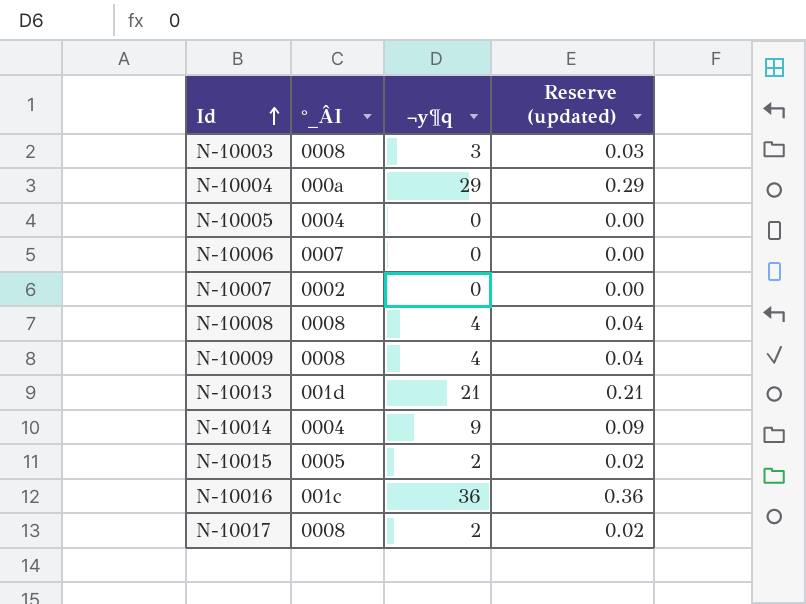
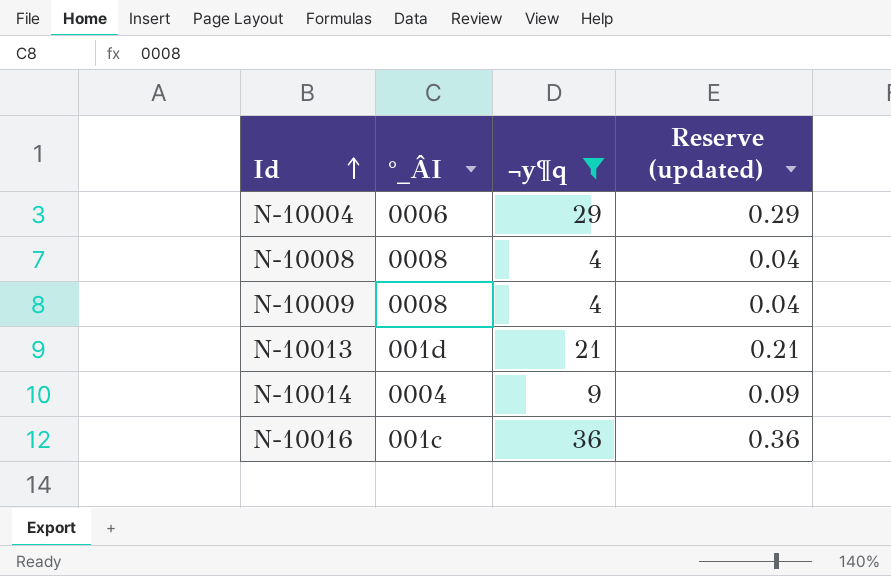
filter: none -> ¬y¶q >= 4
N-10004 | °_ÂI: 000a -> 0006

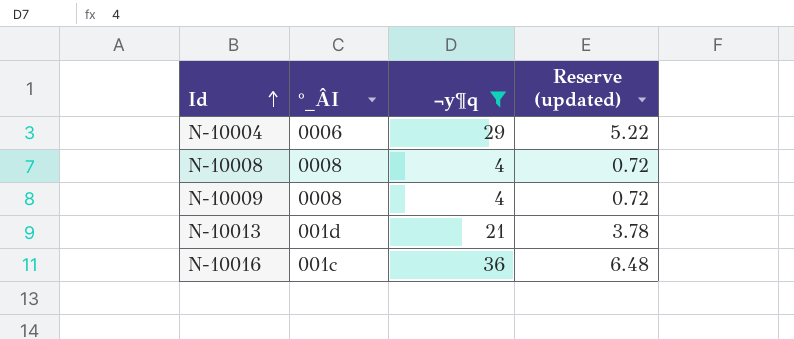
column Reserve (updated) | formula: [¬y¶q] * 0.01 -> [¬y¶q] * 0.18
row N-10014: 0004 | 9 | 0.09 -> none

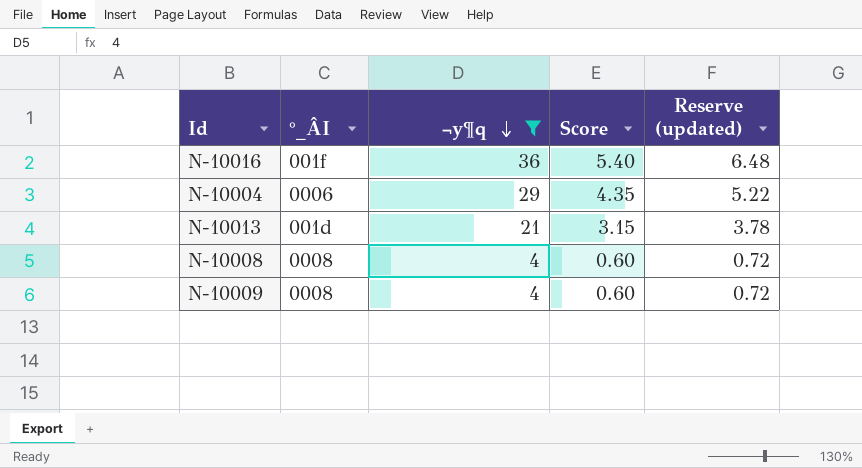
row order: Id ascending -> ¬y¶q descending
column Score | formula: none -> [¬y¶q] * 0.15
N-10016 | °_ÂI: 001c -> 001f

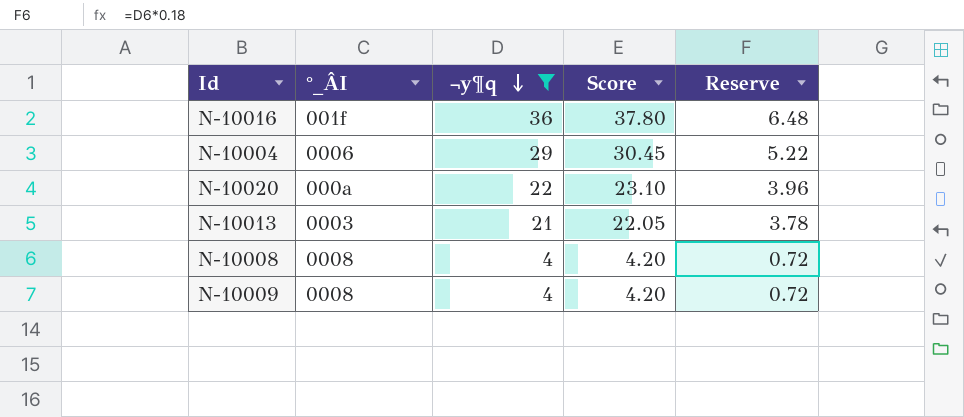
column Score | formula: [¬y¶q] * 0.15 -> [¬y¶q] * 1.05
column name: Reserve (updated) -> Reserve
row N-10020: none -> 000a | 22 | 23.10 | 3.96
N-10013 | °_ÂI: 001d -> 0003

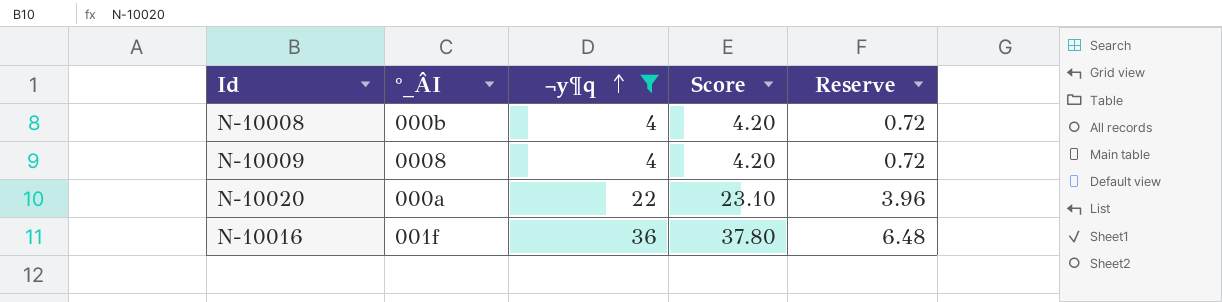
row order: ¬y¶q descending -> ¬y¶q ascending
row N-10004: 0006 | 29 | 30.45 | 5.22 -> none
row N-10013: 0003 | 21 | 22.05 | 3.78 -> none
N-10008 | °_ÂI: 0008 -> 000b

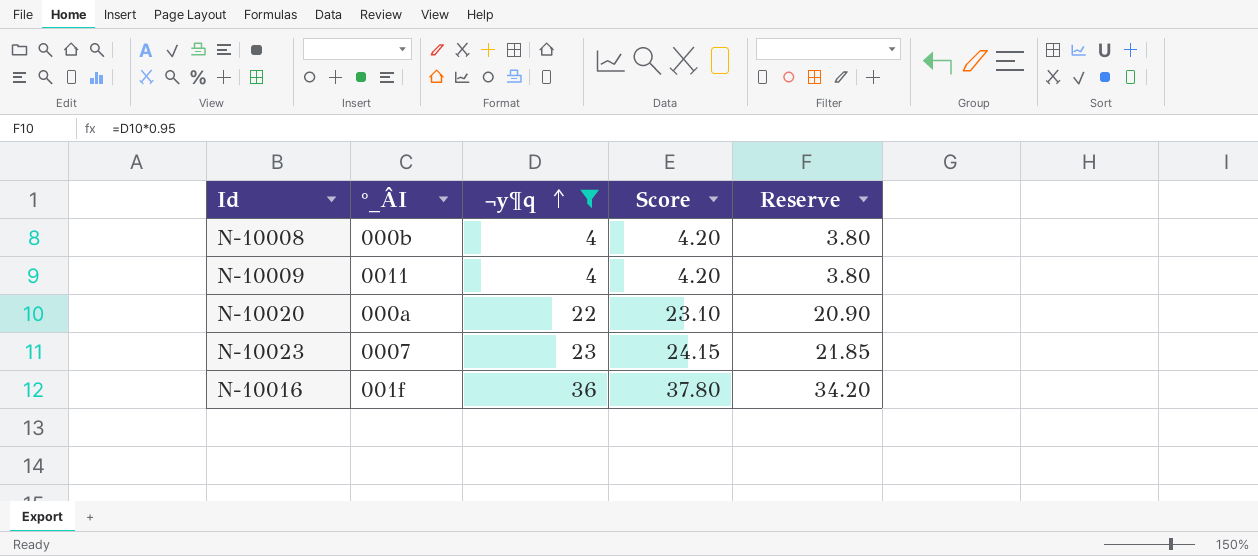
column Reserve | formula: [¬y¶q] * 0.18 -> [¬y¶q] * 0.95
N-10009 | °_ÂI: 0008 -> 0011
row N-10023: none -> 0007 | 23 | 24.15 | 21.85

